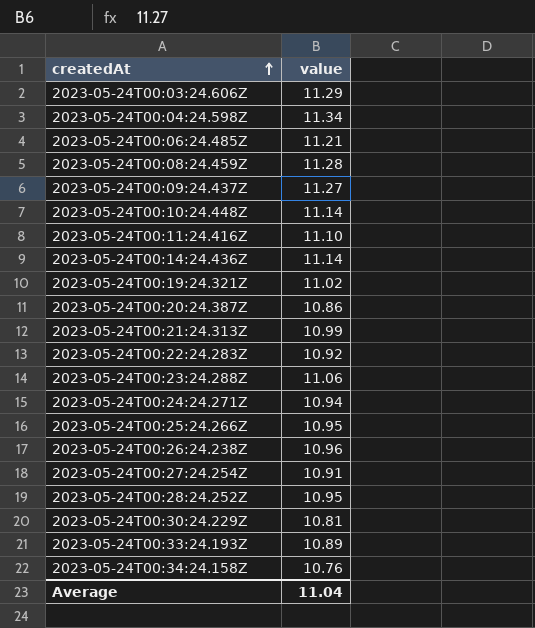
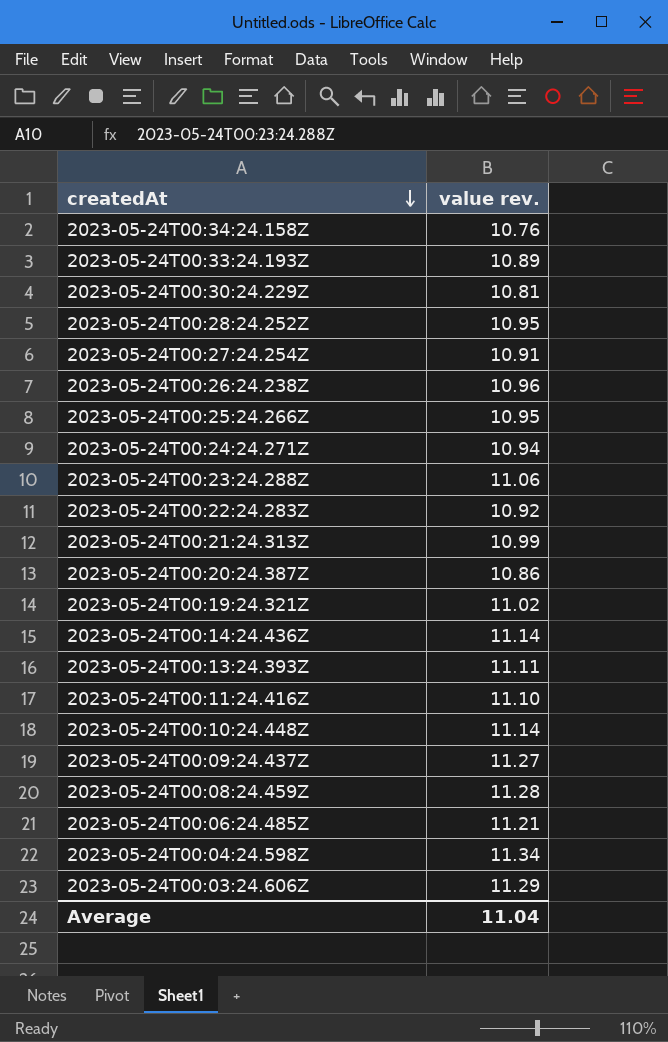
row order: createdAt ascending -> createdAt descending
column name: value -> value rev.
row 2023-05-24T00:13:24.393Z: none -> 11.11

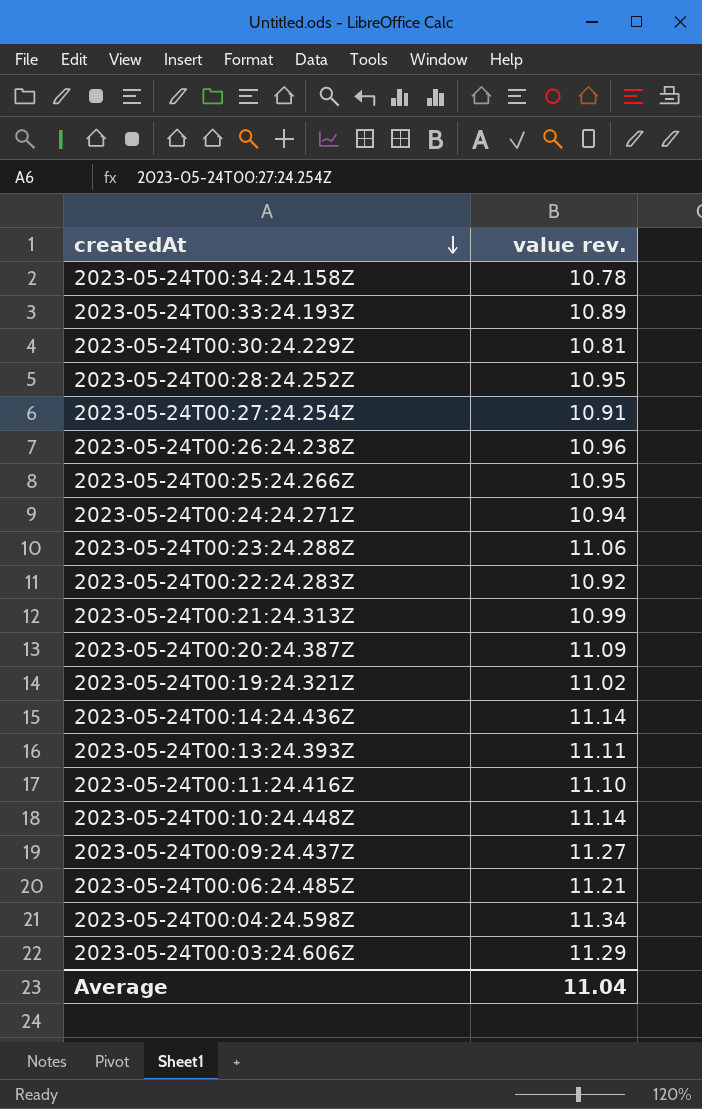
row 2023-05-24T00:08:24.459Z: 11.28 -> none
2023-05-24T00:34:24.158Z | value rev.: 10.76 -> 10.78
2023-05-24T00:20:24.387Z | value rev.: 10.86 -> 11.09

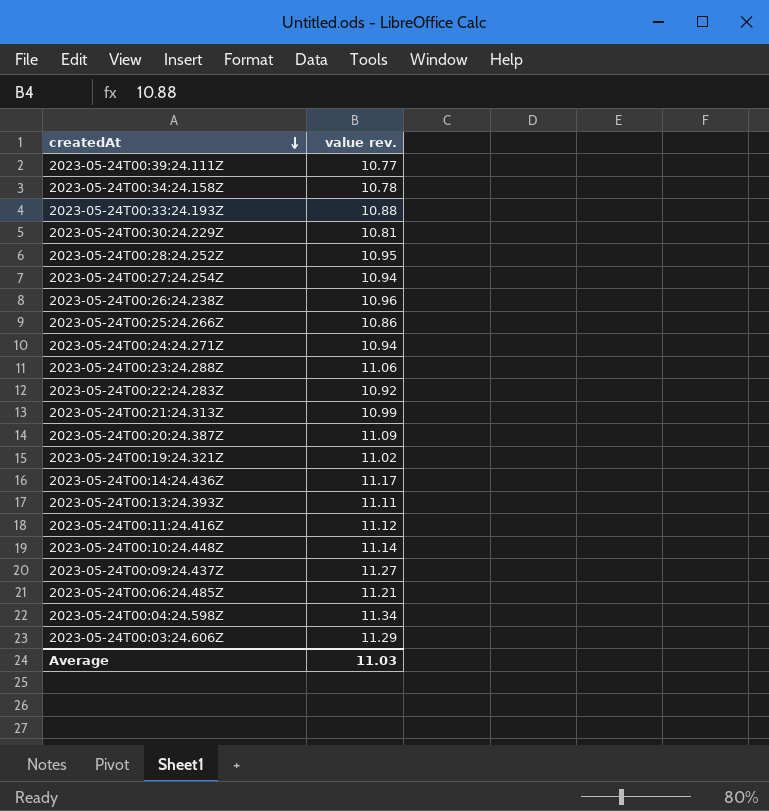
row 2023-05-24T00:39:24.111Z: none -> 10.77
2023-05-24T00:33:24.193Z | value rev.: 10.89 -> 10.88
2023-05-24T00:27:24.254Z | value rev.: 10.91 -> 10.94
2023-05-24T00:25:24.266Z | value rev.: 10.95 -> 10.86
2023-05-24T00:14:24.436Z | value rev.: 11.14 -> 11.17
2023-05-24T00:11:24.416Z | value rev.: 11.10 -> 11.12
Average | value rev.: 11.04 -> 11.03

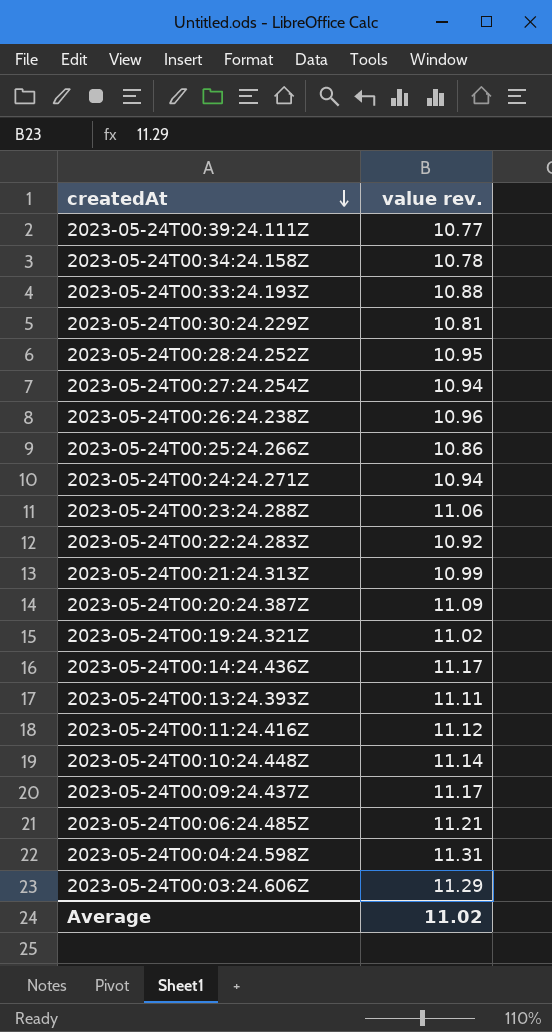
2023-05-24T00:09:24.437Z | value rev.: 11.27 -> 11.17
2023-05-24T00:04:24.598Z | value rev.: 11.34 -> 11.31
Average | value rev.: 11.03 -> 11.02

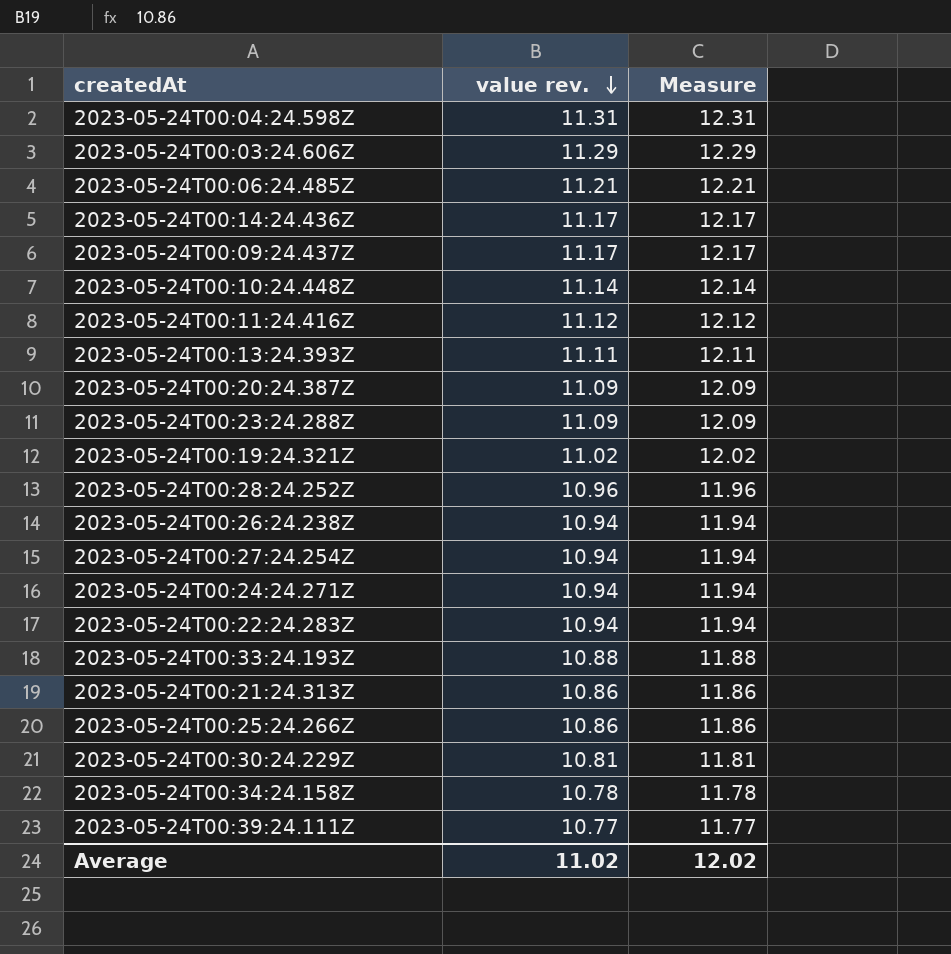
row order: createdAt descending -> value rev. descending
column Measure | formula: none -> [value rev.] + 1
2023-05-24T00:23:24.288Z | value rev.: 11.06 -> 11.09
2023-05-24T00:28:24.252Z | value rev.: 10.95 -> 10.96
2023-05-24T00:26:24.238Z | value rev.: 10.96 -> 10.94
2023-05-24T00:22:24.283Z | value rev.: 10.92 -> 10.94
2023-05-24T00:21:24.313Z | value rev.: 10.99 -> 10.86

